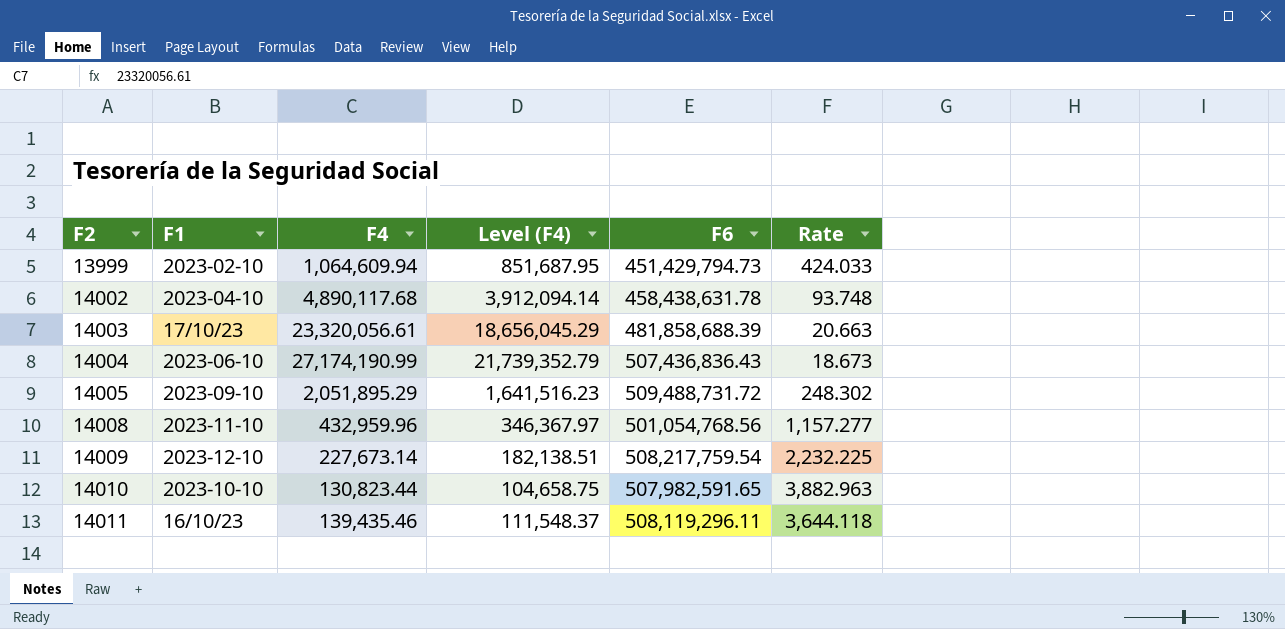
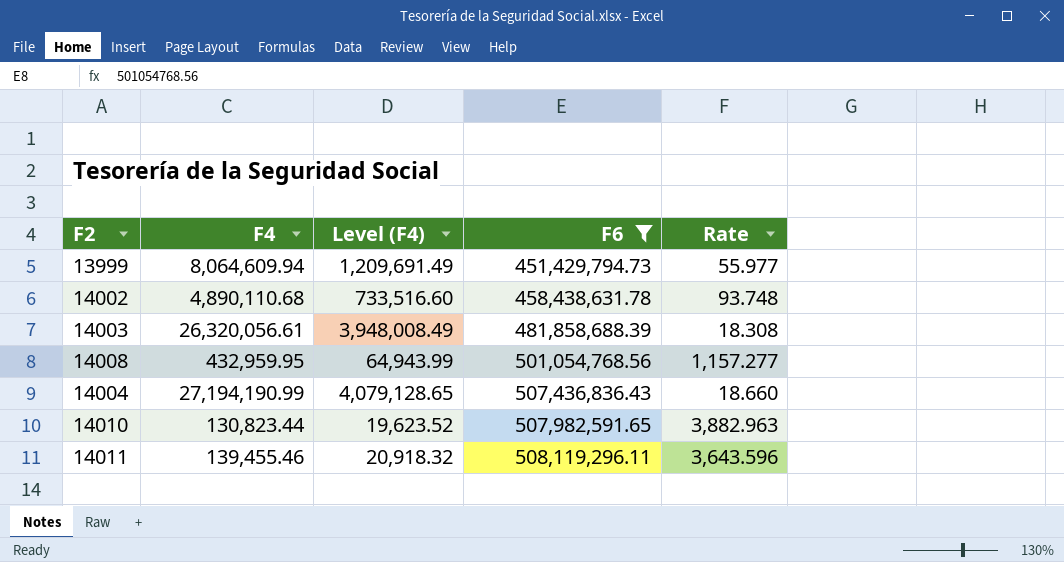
filter: none -> F6 <= 508,119,296.11
row order: F2 ascending -> F6 ascending
column F1 | position: 2 -> none
column Level (F4) | formula: [F4] * 0.8 -> [F4] * 0.15
13999 | F4: 1,064,609.94 -> 8,064,609.94
13999 | Rate: 424.033 -> 55.977
14002 | F4: 4,890,117.68 -> 4,890,110.68
14003 | F4: 23,320,056.61 -> 26,320,056.61
14003 | Rate: 20.663 -> 18.308
14008 | F4: 432,959.96 -> 432,959.95
14004 | F4: 27,174,190.99 -> 27,194,190.99
14004 | Rate: 18.673 -> 18.660
14011 | F4: 139,435.46 -> 139,455.46
14011 | Rate: 3,644.118 -> 3,643.596

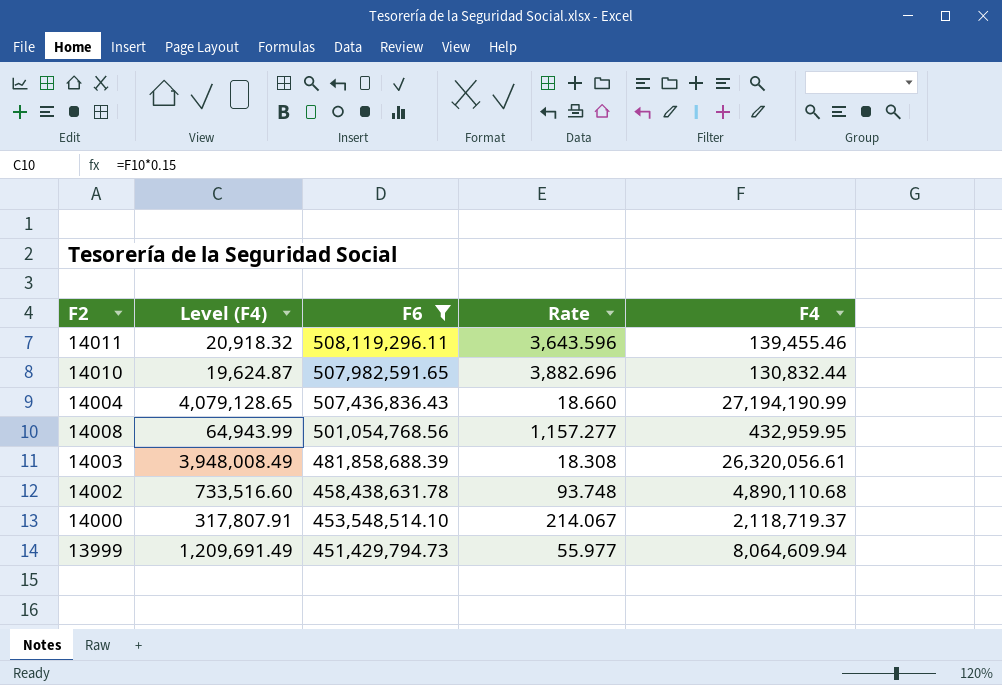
row order: F6 ascending -> F6 descending
column F4 | position: 2 -> 5
14010 | Level (F4): 19,623.52 -> 19,624.87
14010 | Rate: 3,882.963 -> 3,882.696
14010 | F4: 130,823.44 -> 130,832.44
row 14000: none -> 317,807.91 | 453,548,514.10 | 214.067 | 2,118,719.37

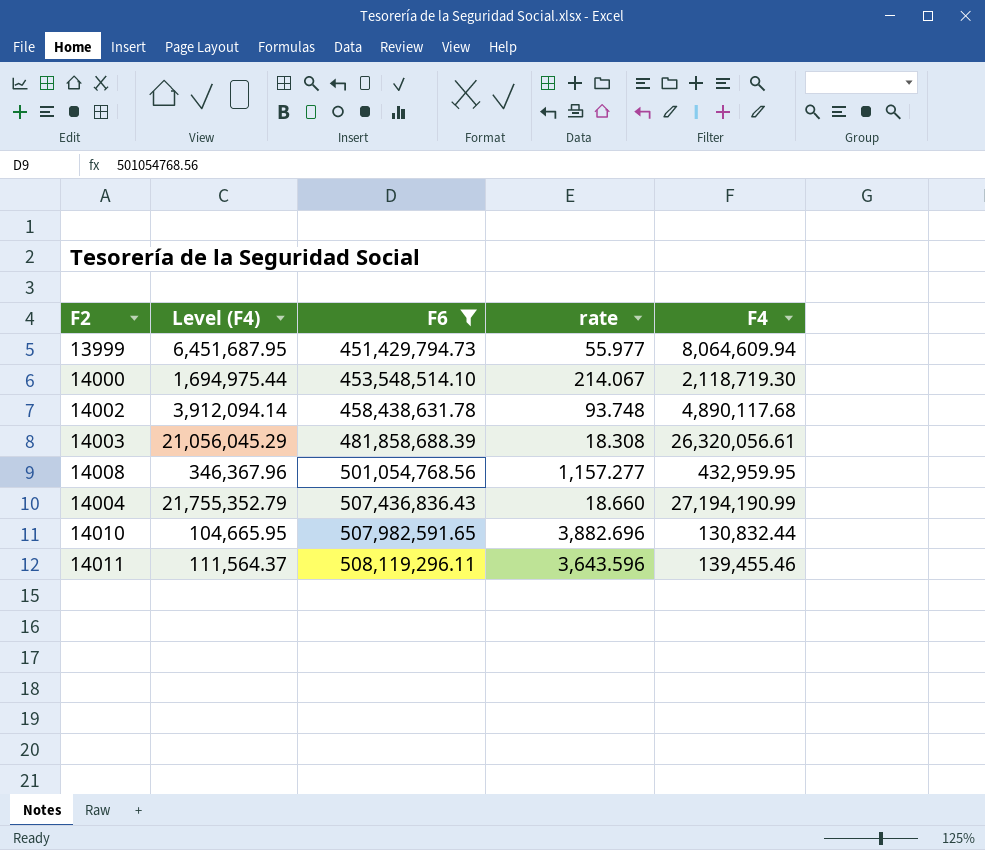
row order: F6 descending -> F6 ascending
column Level (F4) | formula: [F4] * 0.15 -> [F4] * 0.8
column name: Rate -> rate
14000 | F4: 2,118,719.37 -> 2,118,719.30
14002 | F4: 4,890,110.68 -> 4,890,117.68

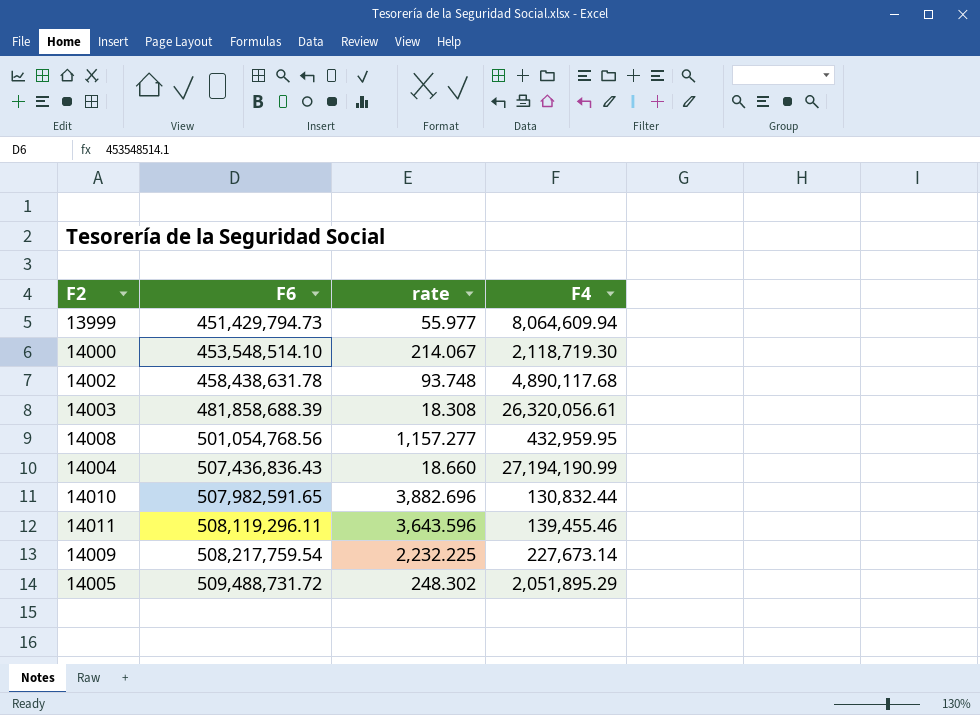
filter: F6 <= 508,119,296.11 -> none
column Level (F4) | formula: [F4] * 0.8 -> none

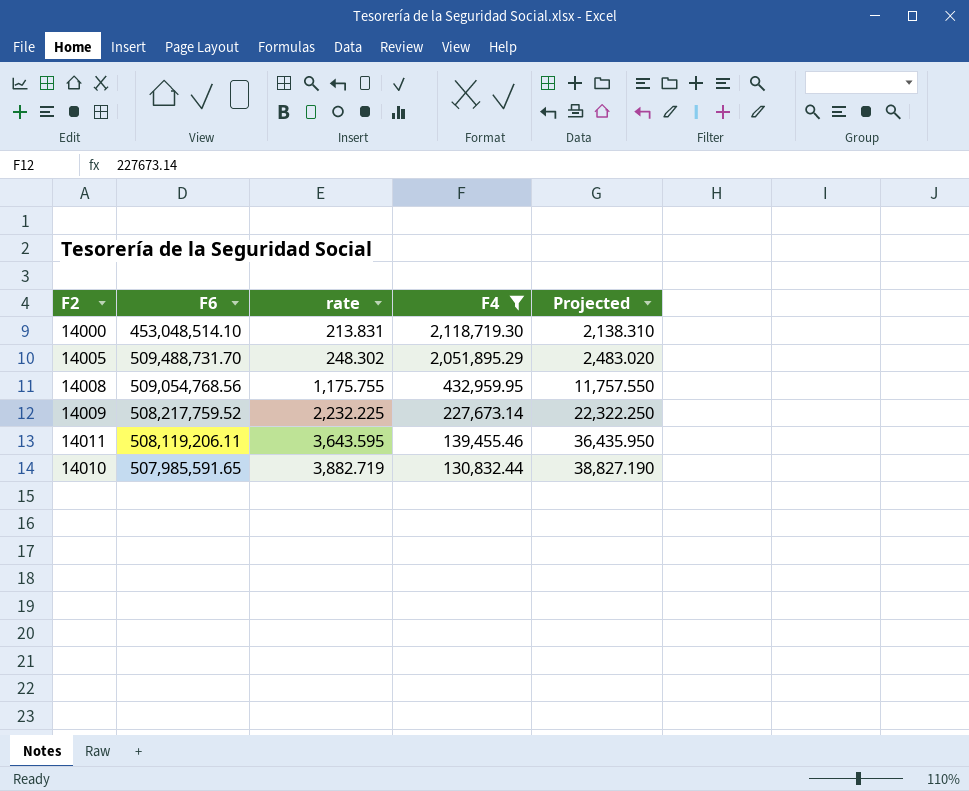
filter: none -> F4 <= 2,118,719.30
row order: F6 ascending -> rate ascending
column Projected | formula: none -> [rate] * 10
14000 | F6: 453,548,514.10 -> 453,048,514.10
14000 | rate: 214.067 -> 213.831
14005 | F6: 509,488,731.72 -> 509,488,731.70
14008 | F6: 501,054,768.56 -> 509,054,768.56
14008 | rate: 1,157.277 -> 1,175.755
14009 | F6: 508,217,759.54 -> 508,217,759.52
14011 | F6: 508,119,296.11 -> 508,119,206.11
14011 | rate: 3,643.596 -> 3,643.595
14010 | F6: 507,982,591.65 -> 507,985,591.65
14010 | rate: 3,882.696 -> 3,882.719

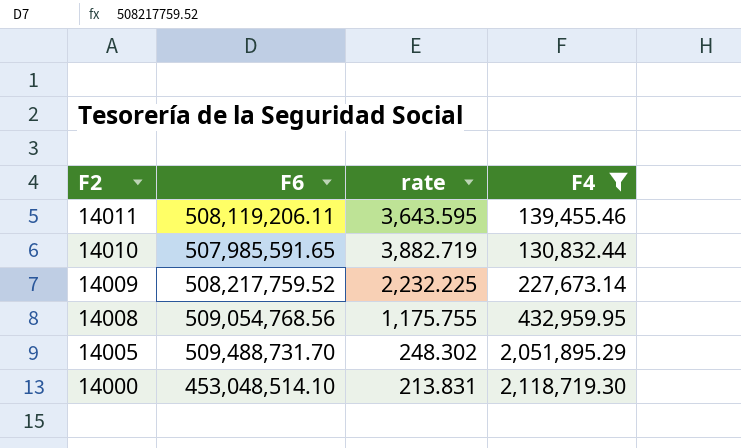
row order: rate ascending -> F2 descending
column Projected | formula: [rate] * 10 -> none

